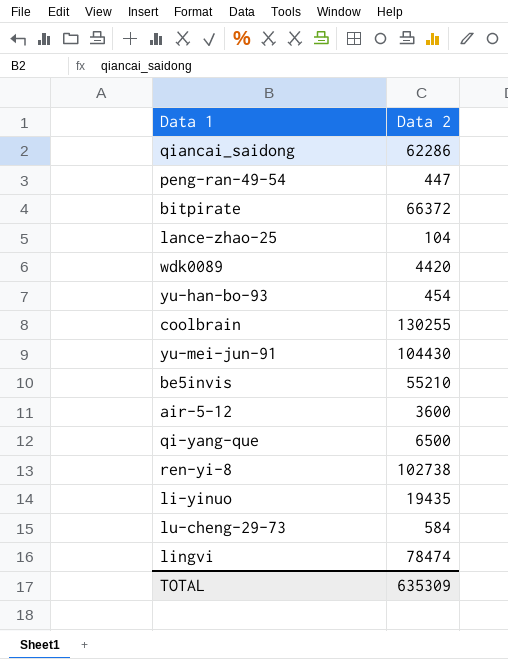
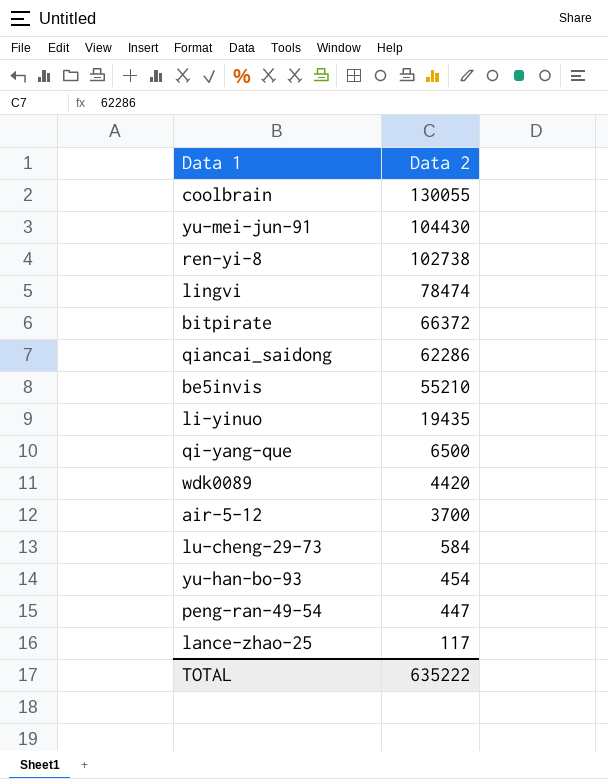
row order: none -> Data 2 descending
coolbrain | Data 2: 130255 -> 130055
air-5-12 | Data 2: 3600 -> 3700
lance-zhao-25 | Data 2: 104 -> 117
TOTAL | Data 2: 635309 -> 635222

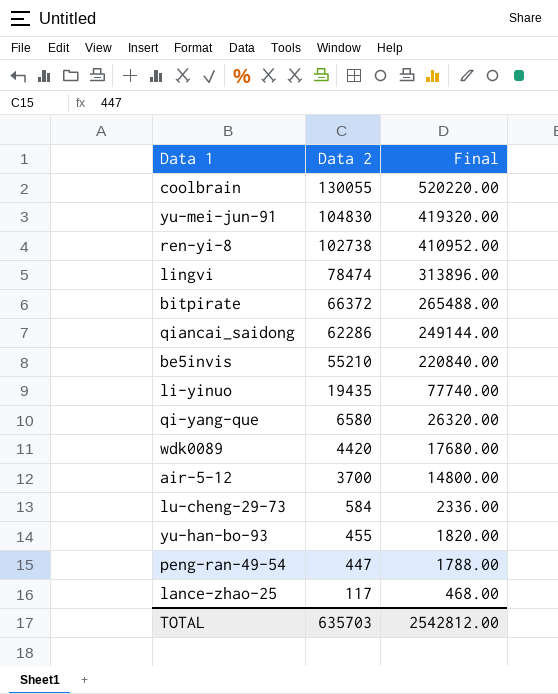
column Final | formula: none -> [Data 2] * 4
yu-mei-jun-91 | Data 2: 104430 -> 104830
qi-yang-que | Data 2: 6500 -> 6580
yu-han-bo-93 | Data 2: 454 -> 455
TOTAL | Data 2: 635222 -> 635703

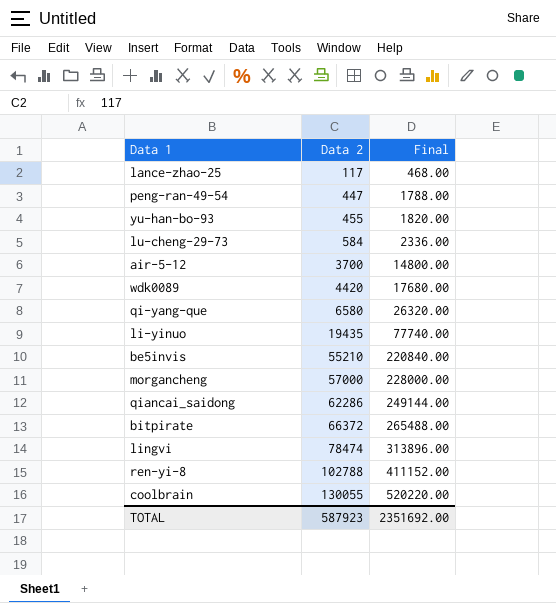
row order: Data 2 descending -> Data 2 ascending
row yu-mei-jun-91: 104830 | 419320.00 -> none
row morgancheng: none -> 57000 | 228000.00
ren-yi-8 | Data 2: 102738 -> 102788
ren-yi-8 | Final: 410952.00 -> 411152.00
TOTAL | Data 2: 635703 -> 587923
TOTAL | Final: 2542812.00 -> 2351692.00

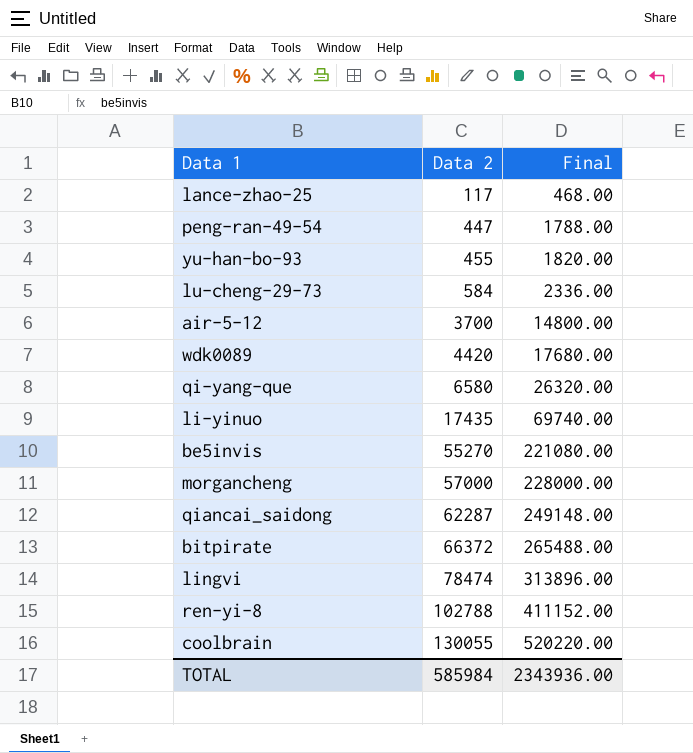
li-yinuo | Data 2: 19435 -> 17435
li-yinuo | Final: 77740.00 -> 69740.00
be5invis | Data 2: 55210 -> 55270
be5invis | Final: 220840.00 -> 221080.00
qiancai_saidong | Data 2: 62286 -> 62287
qiancai_saidong | Final: 249144.00 -> 249148.00
TOTAL | Data 2: 587923 -> 585984
TOTAL | Final: 2351692.00 -> 2343936.00

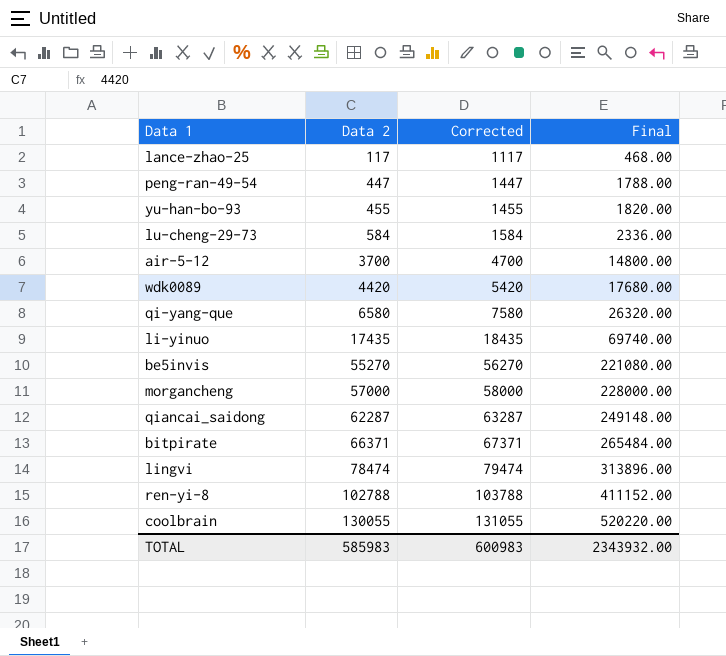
column Corrected | formula: none -> [Data 2] + 1000
bitpirate | Data 2: 66372 -> 66371
bitpirate | Final: 265488.00 -> 265484.00
TOTAL | Data 2: 585984 -> 585983
TOTAL | Final: 2343936.00 -> 2343932.00

